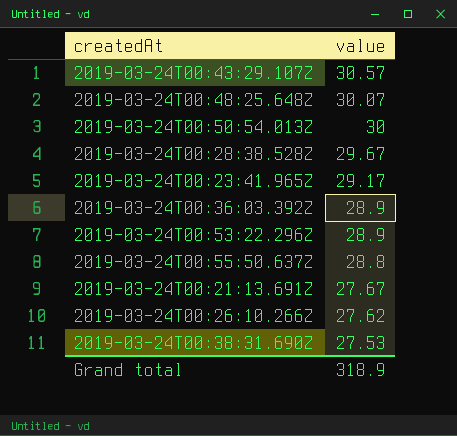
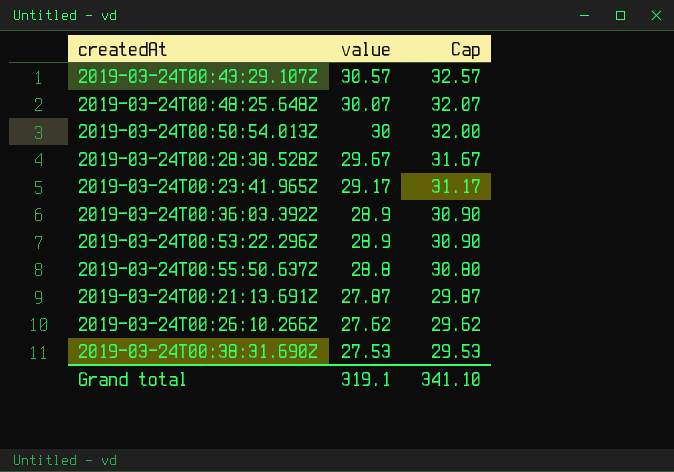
column Cap | formula: none -> [value] + 2
2019-03-24T00:21:13.691Z | value: 27.67 -> 27.87
Grand total | value: 318.9 -> 319.1

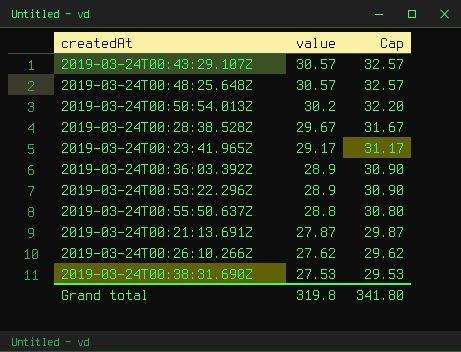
2019-03-24T00:48:25.648Z | value: 30.07 -> 30.57
2019-03-24T00:48:25.648Z | Cap: 32.07 -> 32.57
2019-03-24T00:50:54.013Z | value: 30 -> 30.2
2019-03-24T00:50:54.013Z | Cap: 32.00 -> 32.20
Grand total | value: 319.1 -> 319.8
Grand total | Cap: 341.10 -> 341.80

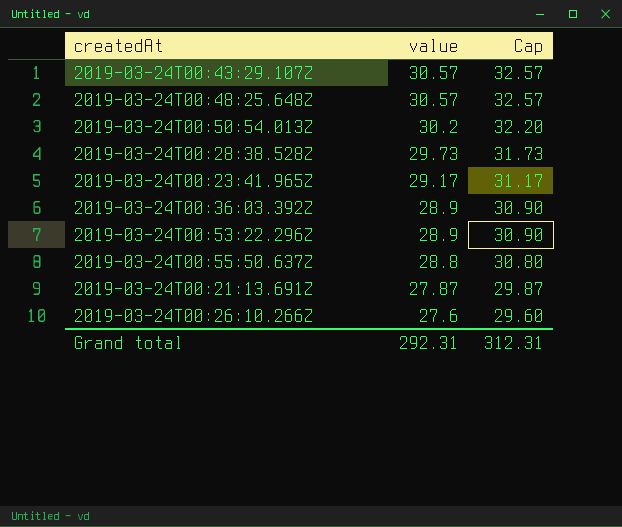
row 2019-03-24T00:38:31.690Z: 27.53 | 29.53 -> none
2019-03-24T00:28:38.528Z | value: 29.67 -> 29.73
2019-03-24T00:28:38.528Z | Cap: 31.67 -> 31.73
2019-03-24T00:26:10.266Z | value: 27.62 -> 27.6
2019-03-24T00:26:10.266Z | Cap: 29.62 -> 29.60
Grand total | value: 319.8 -> 292.31
Grand total | Cap: 341.80 -> 312.31

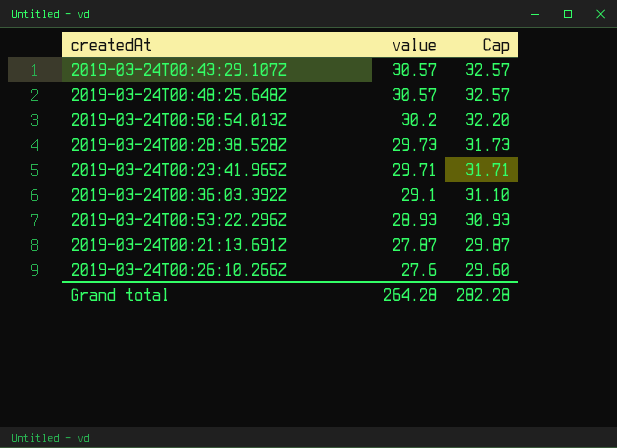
row 2019-03-24T00:55:50.637Z: 28.8 | 30.80 -> none
2019-03-24T00:23:41.965Z | value: 29.17 -> 29.71
2019-03-24T00:23:41.965Z | Cap: 31.17 -> 31.71
2019-03-24T00:36:03.392Z | value: 28.9 -> 29.1
2019-03-24T00:36:03.392Z | Cap: 30.90 -> 31.10
2019-03-24T00:53:22.296Z | value: 28.9 -> 28.93
2019-03-24T00:53:22.296Z | Cap: 30.90 -> 30.93
Grand total | value: 292.31 -> 264.28
Grand total | Cap: 312.31 -> 282.28

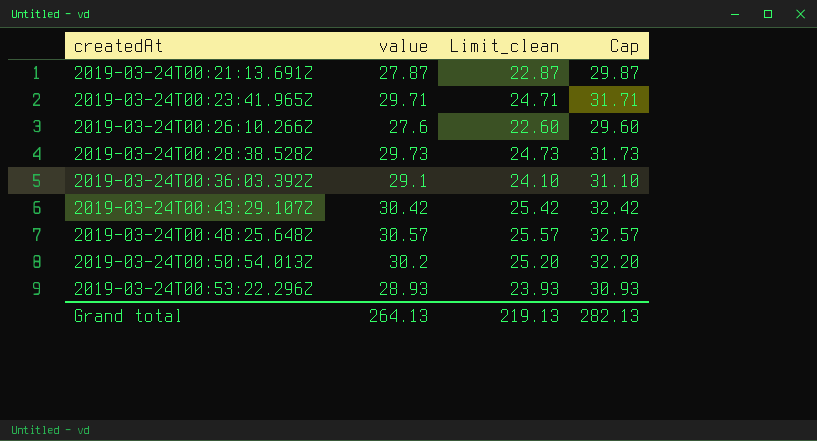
row order: value descending -> createdAt ascending
column Limit_clean | formula: none -> [value] - 5
2019-03-24T00:43:29.107Z | value: 30.57 -> 30.42
2019-03-24T00:43:29.107Z | Cap: 32.57 -> 32.42
Grand total | value: 264.28 -> 264.13
Grand total | Cap: 282.28 -> 282.13

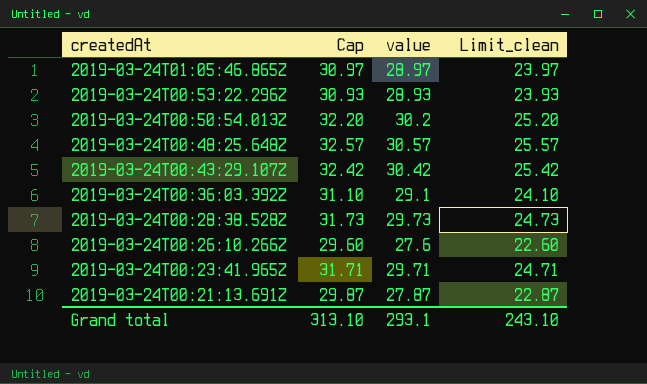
row order: createdAt ascending -> createdAt descending
column Cap | position: 4 -> 2
row 2019-03-24T01:05:46.865Z: none -> 30.97 | 28.97 | 23.97
Grand total | Cap: 282.13 -> 313.10
Grand total | value: 264.13 -> 293.1
Grand total | Limit_clean: 219.13 -> 243.10

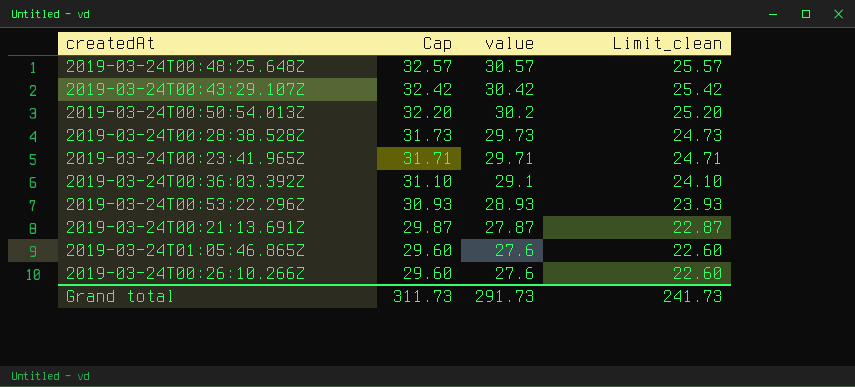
row order: createdAt descending -> Cap descending
2019-03-24T01:05:46.865Z | Cap: 30.97 -> 29.60
2019-03-24T01:05:46.865Z | value: 28.97 -> 27.6
2019-03-24T01:05:46.865Z | Limit_clean: 23.97 -> 22.60
Grand total | Cap: 313.10 -> 311.73
Grand total | value: 293.1 -> 291.73
Grand total | Limit_clean: 243.10 -> 241.73

